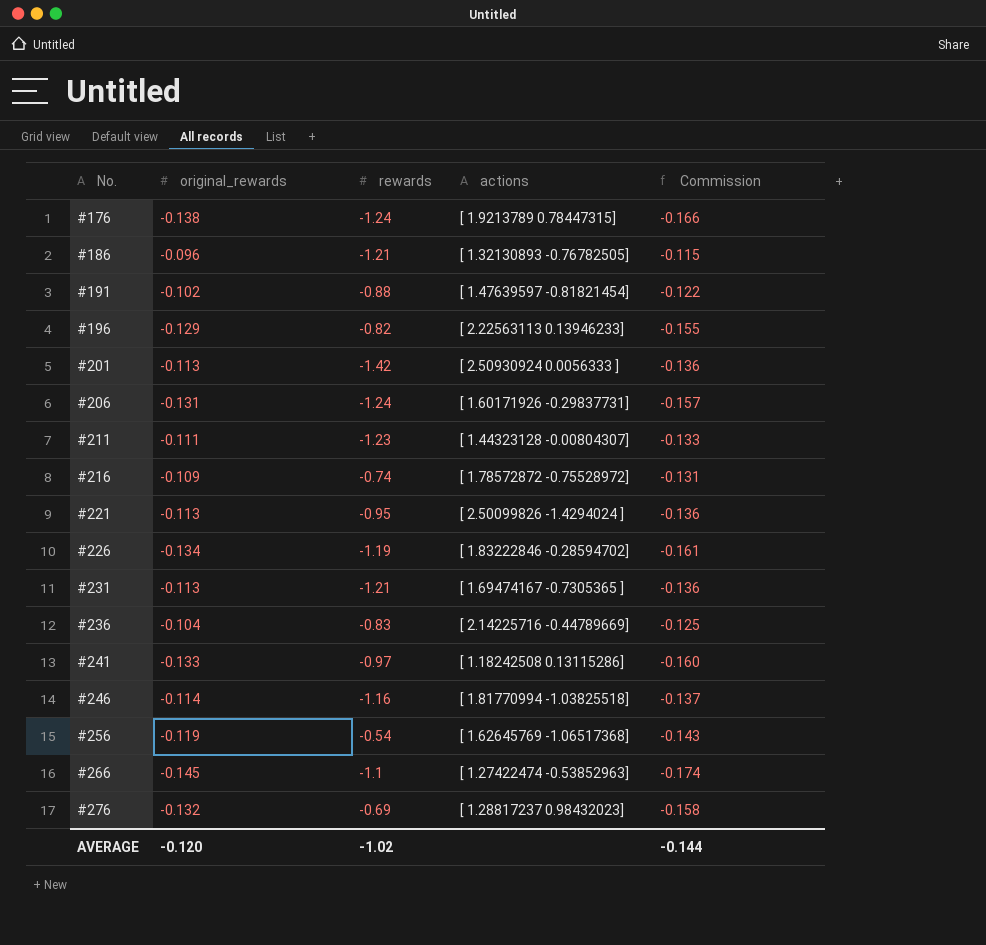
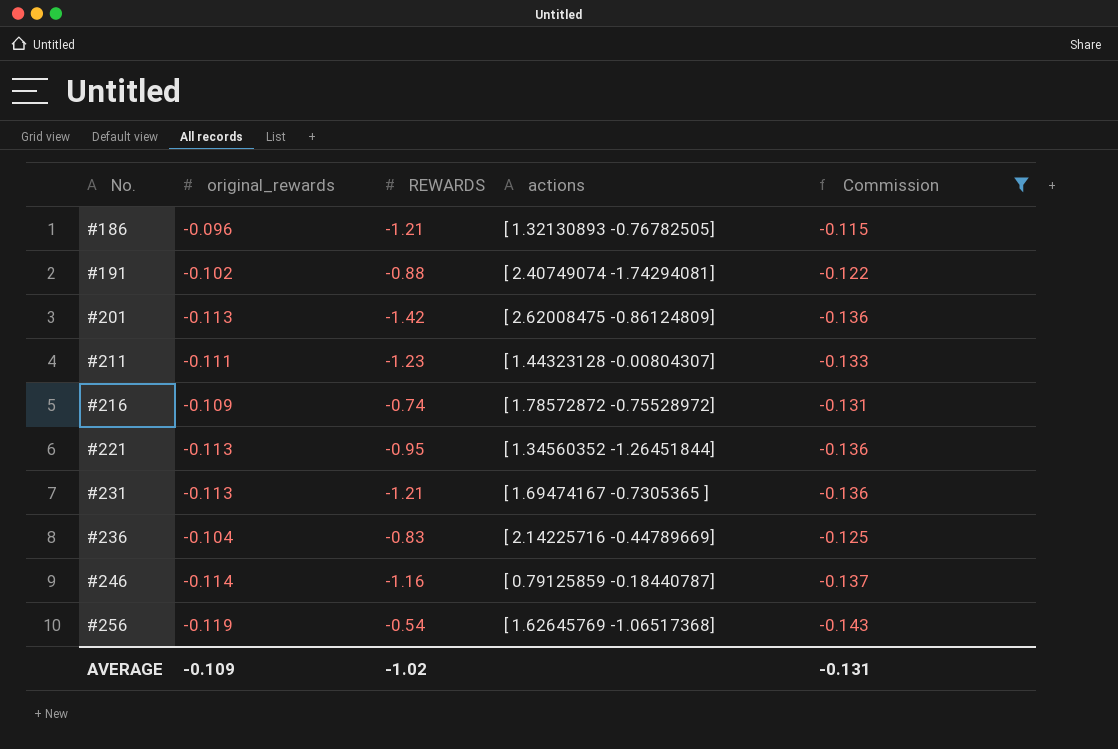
filter: none -> Commission >= -0.143
column name: rewards -> REWARDS
#191 | actions: [ 1.47639597 -0.81821454] -> [ 2.40749074 -1.74294081]
#201 | actions: [ 2.50930924 0.0056333 ] -> [ 2.62008475 -0.86124809]
#221 | actions: [ 2.50099826 -1.4294024 ] -> [ 1.34560352 -1.26451844]
#246 | actions: [ 1.81770994 -1.03825518] -> [ 0.79125859 -0.18440787]
AVERAGE | original_rewards: -0.120 -> -0.109
AVERAGE | Commission: -0.144 -> -0.131

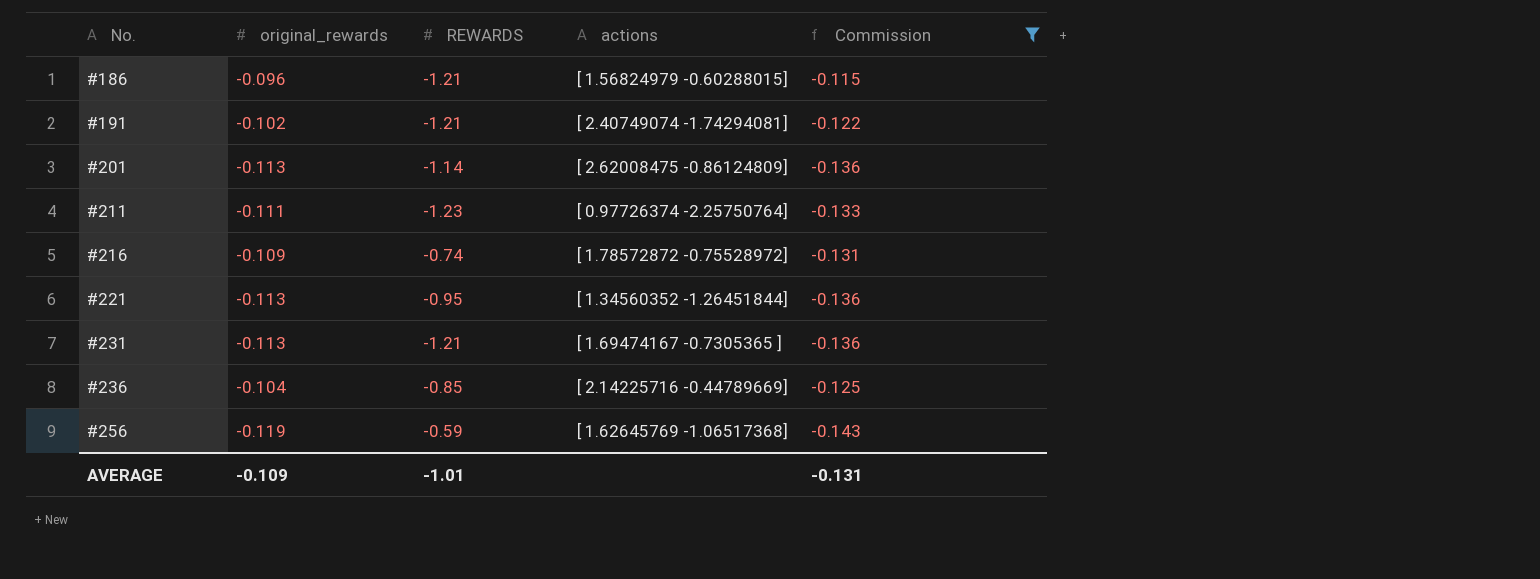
row #246: -0.114 | -1.16 | [ 0.79125859 -0.18440787] | -0.137 -> none
#186 | actions: [ 1.32130893 -0.76782505] -> [ 1.56824979 -0.60288015]
#191 | REWARDS: -0.88 -> -1.21
#201 | REWARDS: -1.42 -> -1.14
#211 | actions: [ 1.44323128 -0.00804307] -> [ 0.97726374 -2.25750764]
#236 | REWARDS: -0.83 -> -0.85
#256 | REWARDS: -0.54 -> -0.59
AVERAGE | REWARDS: -1.02 -> -1.01

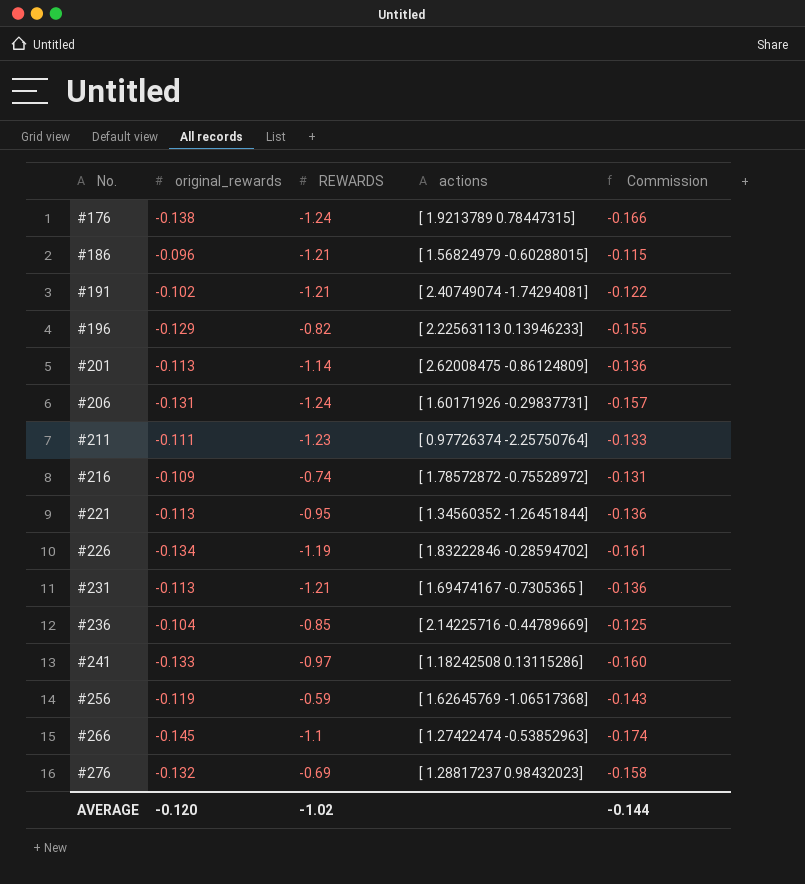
filter: Commission >= -0.143 -> none
AVERAGE | original_rewards: -0.109 -> -0.120
AVERAGE | REWARDS: -1.01 -> -1.02
AVERAGE | Commission: -0.131 -> -0.144

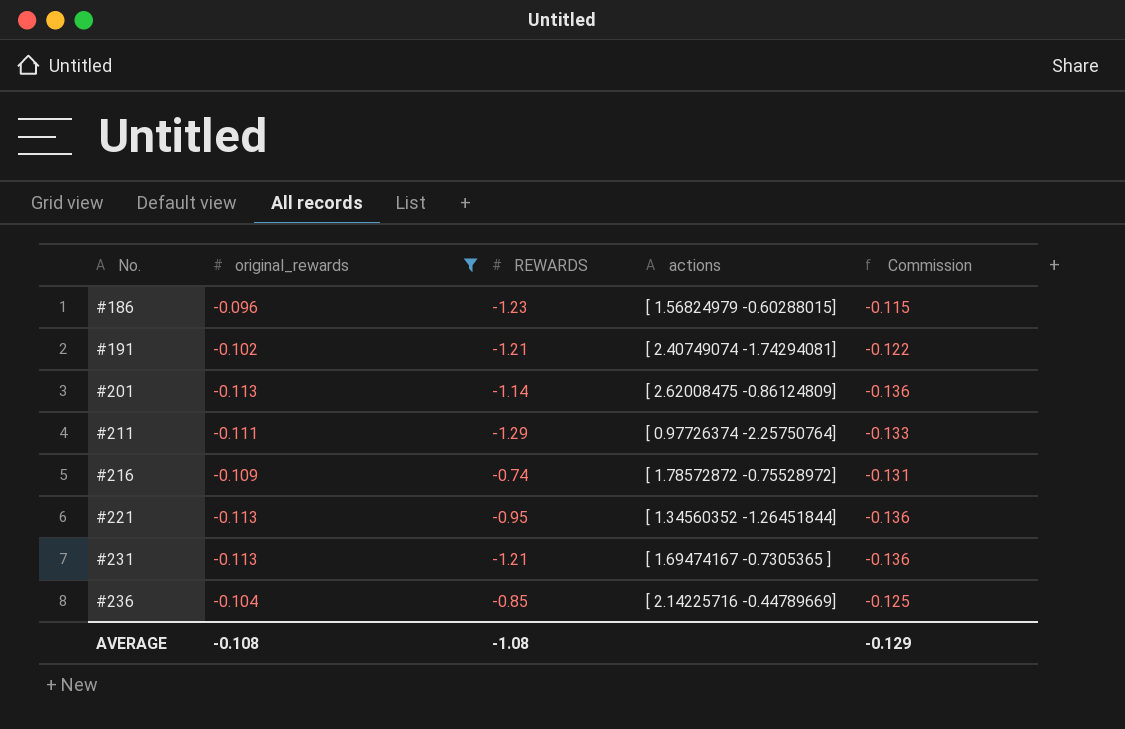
filter: none -> original_rewards >= -0.113
#186 | REWARDS: -1.21 -> -1.23
#211 | REWARDS: -1.23 -> -1.29
AVERAGE | original_rewards: -0.120 -> -0.108
AVERAGE | REWARDS: -1.02 -> -1.08
AVERAGE | Commission: -0.144 -> -0.129

